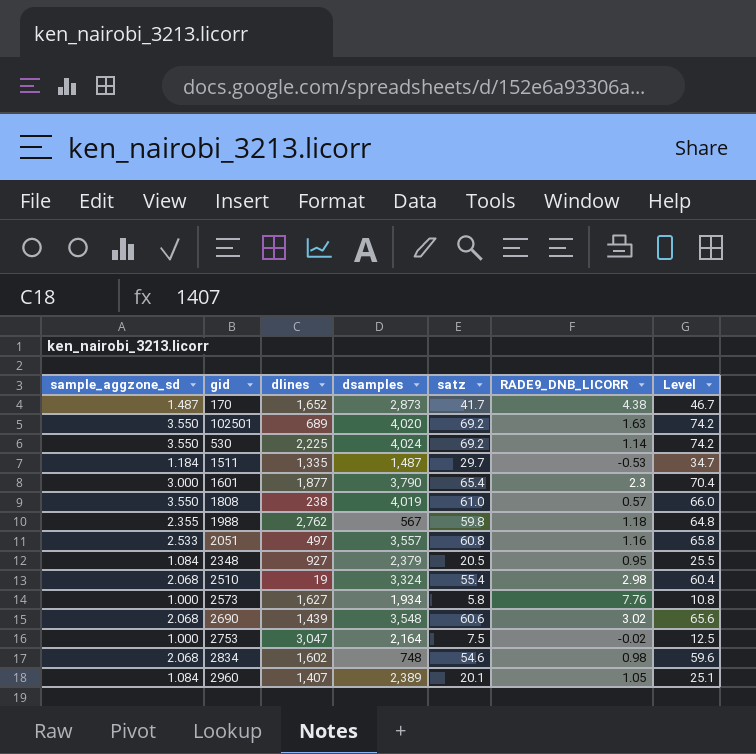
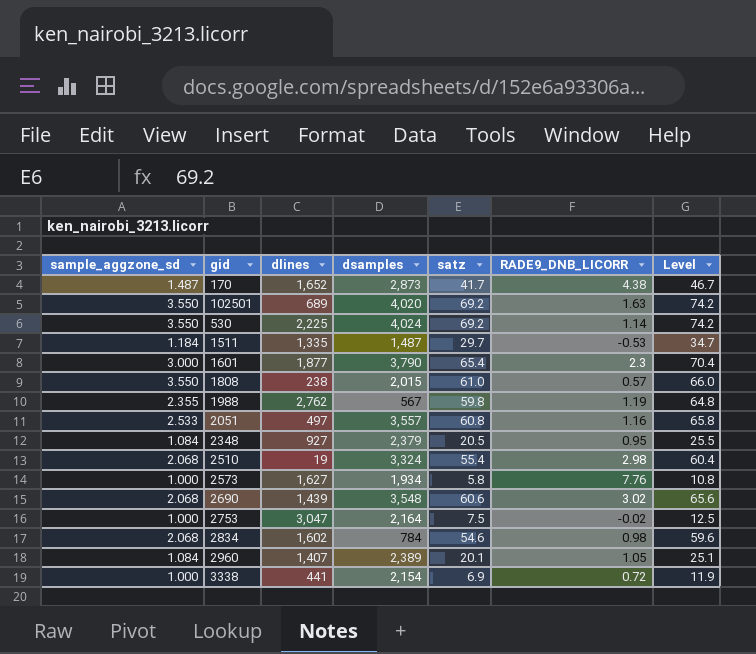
1808 | dsamples: 4,019 -> 2,015
1988 | RADE9_DNB_LICORR: 1.18 -> 1.19
2834 | dsamples: 748 -> 784
row 3338: none -> 1.000 | 441 | 2,154 | 6.9 | 0.72 | 11.9

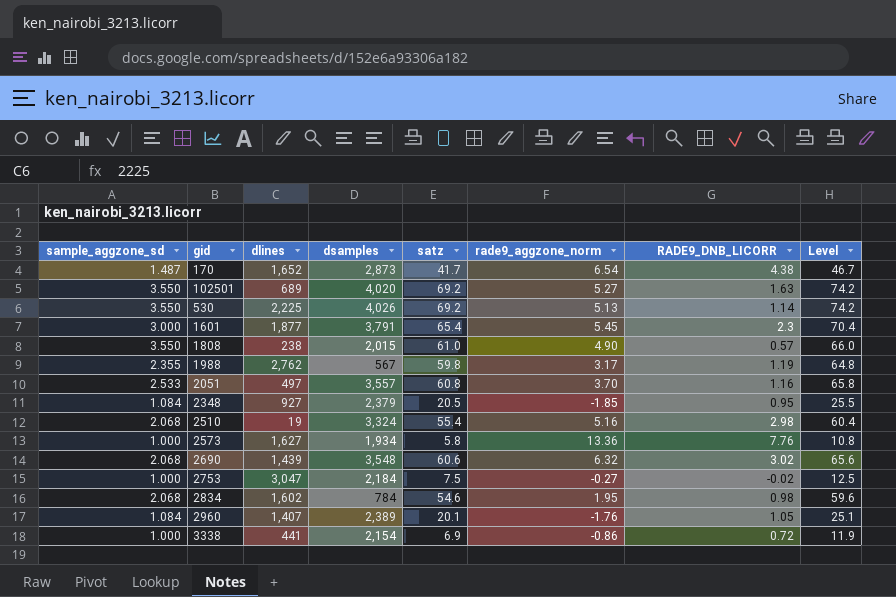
column rade9_aggzone_norm | position: none -> 6
row 1511: 1.184 | 1,335 | 1,487 | 29.7 | -0.53 | 34.7 -> none
530 | dsamples: 4,024 -> 4,026
1601 | dsamples: 3,790 -> 3,791
2753 | dsamples: 2,164 -> 2,184

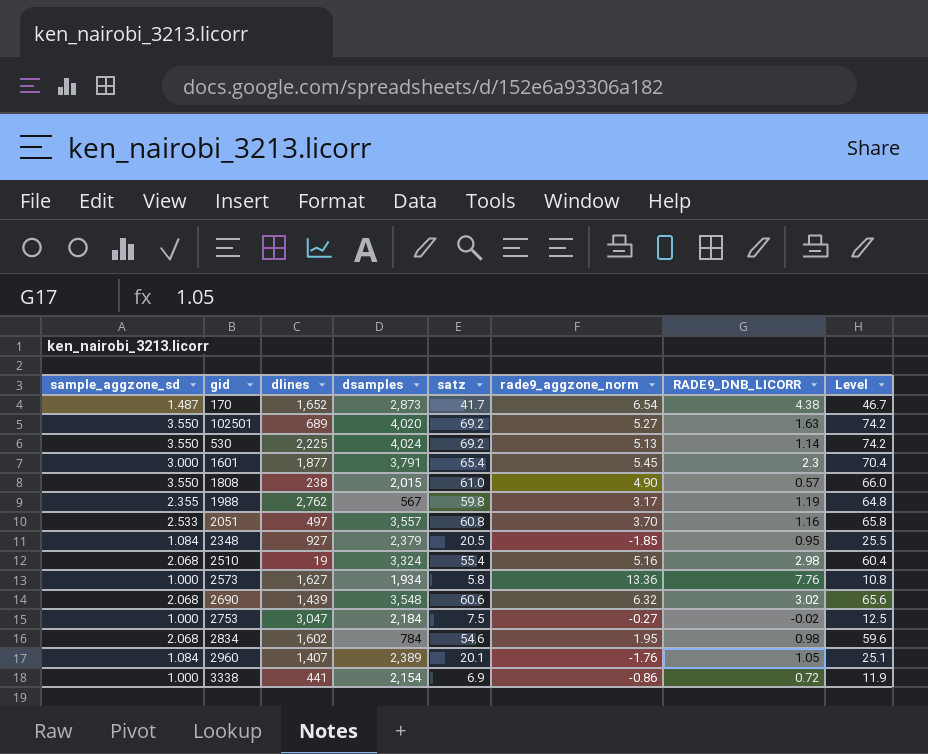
530 | dsamples: 4,026 -> 4,024

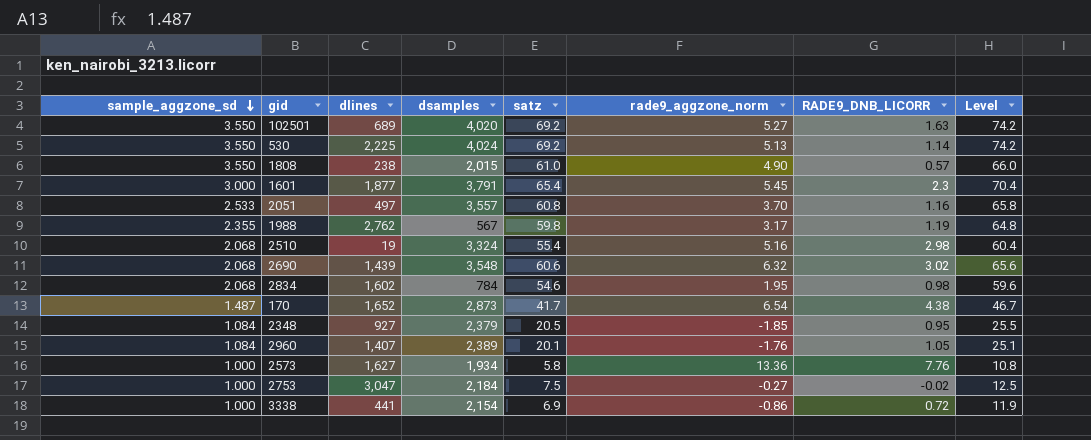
row order: none -> sample_aggzone_sd descending

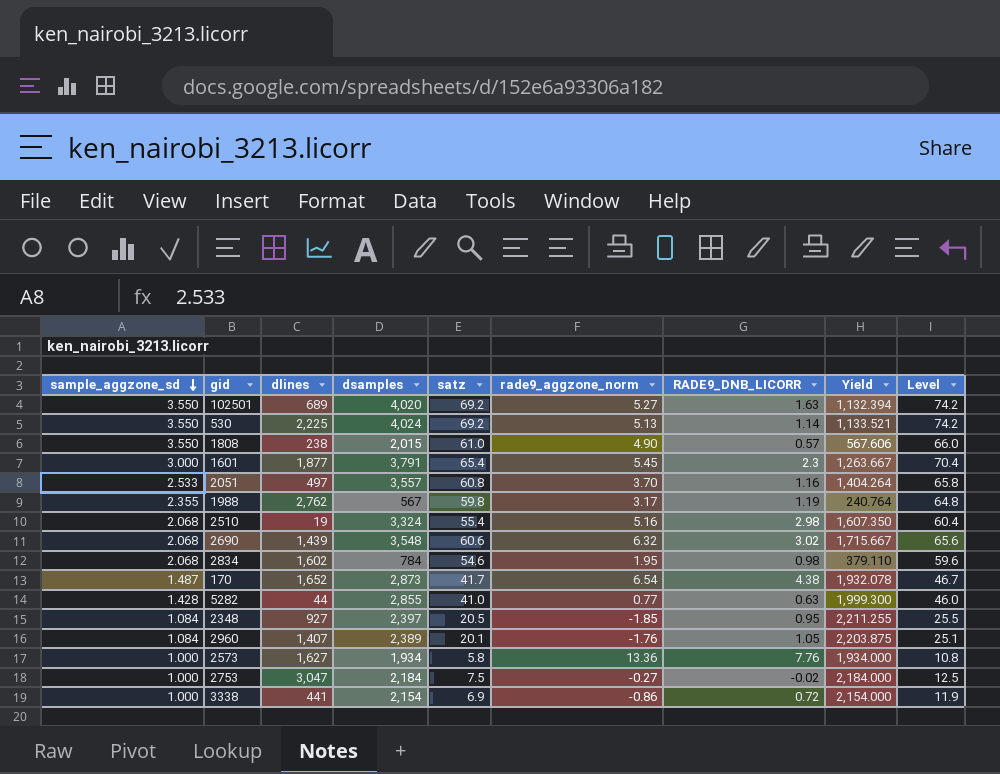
column Yield | formula: none -> [dsamples] / [sample_aggzone_sd]
row 5282: none -> 1.428 | 44 | 2,855 | 41.0 | 0.77 | 0.63 | 1,999.300 | 46.0
2348 | dsamples: 2,379 -> 2,397

